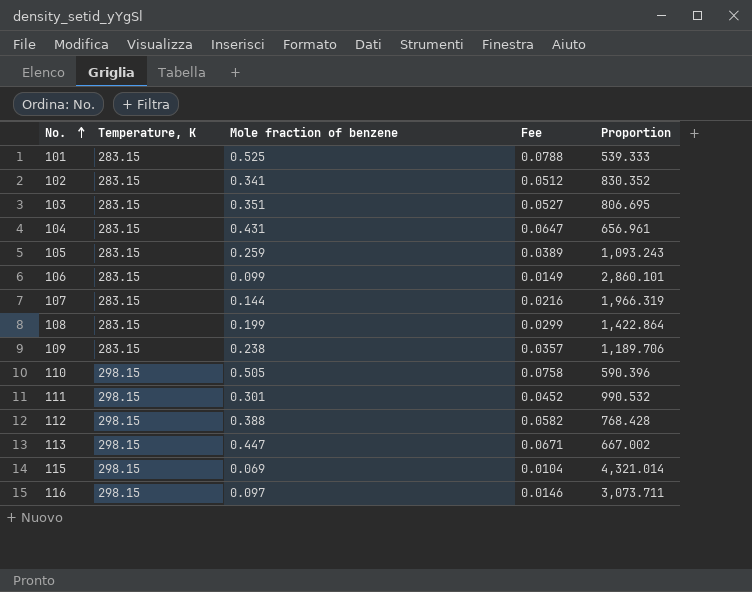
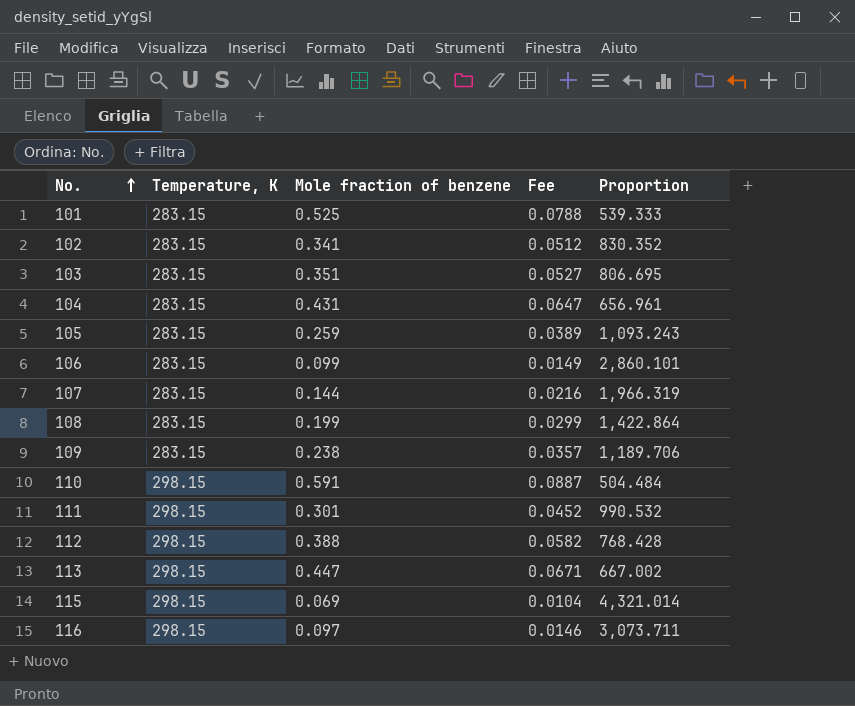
110 | Mole fraction of benzene: 0.505 -> 0.591
110 | Fee: 0.0758 -> 0.0887
110 | Proportion: 590.396 -> 504.484

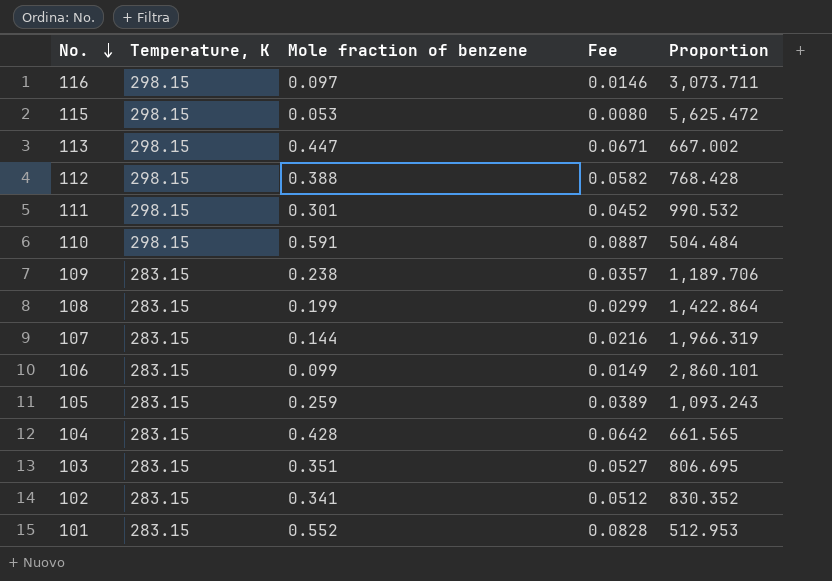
row order: No. ascending -> No. descending
115 | Mole fraction of benzene: 0.069 -> 0.053
115 | Fee: 0.0104 -> 0.0080
115 | Proportion: 4,321.014 -> 5,625.472
104 | Mole fraction of benzene: 0.431 -> 0.428
104 | Fee: 0.0647 -> 0.0642
104 | Proportion: 656.961 -> 661.565
101 | Mole fraction of benzene: 0.525 -> 0.552
101 | Fee: 0.0788 -> 0.0828
101 | Proportion: 539.333 -> 512.953

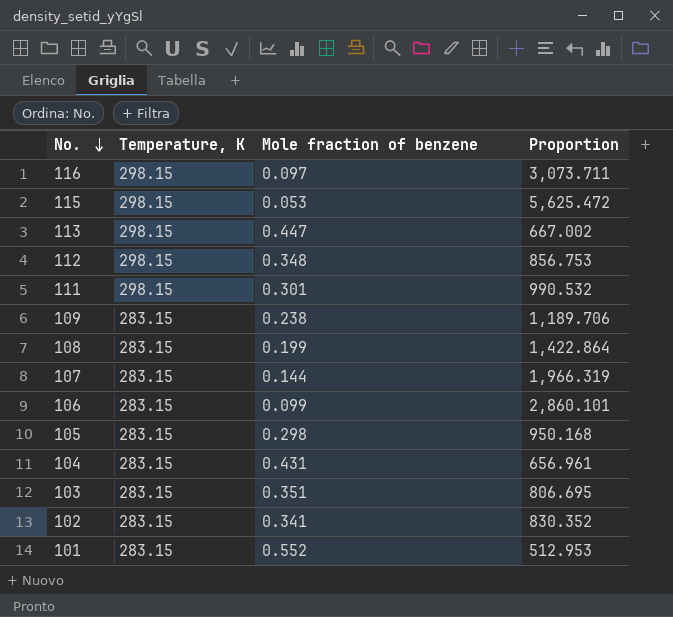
column Fee | formula: [Mole fraction of benzene] * 0.15 -> none
row 110: 298.15 | 0.591 | 0.0887 | 504.484 -> none
112 | Mole fraction of benzene: 0.388 -> 0.348
112 | Proportion: 768.428 -> 856.753
105 | Mole fraction of benzene: 0.259 -> 0.298
105 | Proportion: 1,093.243 -> 950.168
104 | Mole fraction of benzene: 0.428 -> 0.431
104 | Proportion: 661.565 -> 656.961

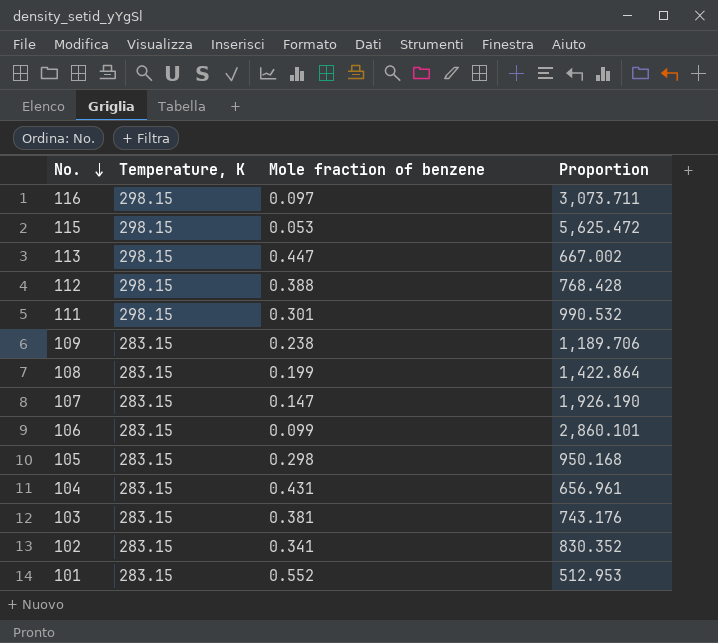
112 | Mole fraction of benzene: 0.348 -> 0.388
112 | Proportion: 856.753 -> 768.428
107 | Mole fraction of benzene: 0.144 -> 0.147
107 | Proportion: 1,966.319 -> 1,926.190
103 | Mole fraction of benzene: 0.351 -> 0.381
103 | Proportion: 806.695 -> 743.176

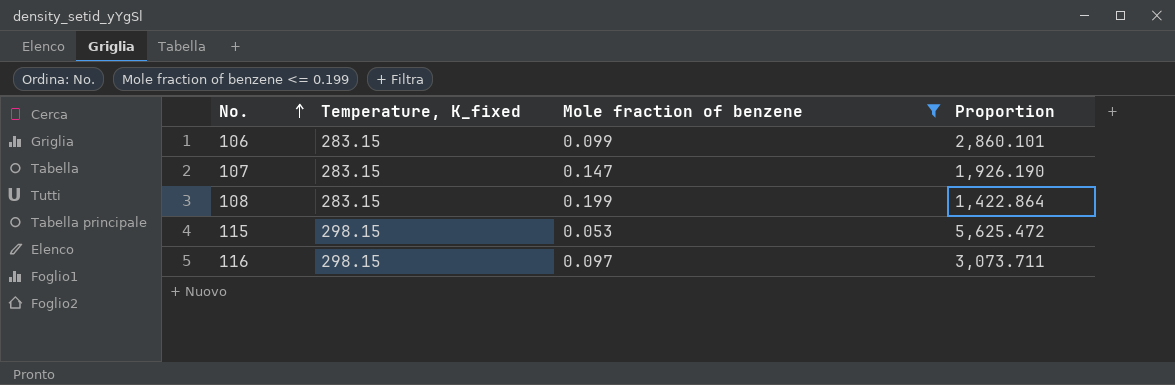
filter: none -> Mole fraction of benzene <= 0.199
row order: No. descending -> No. ascending
column name: Temperature, K -> Temperature, K_fixed

